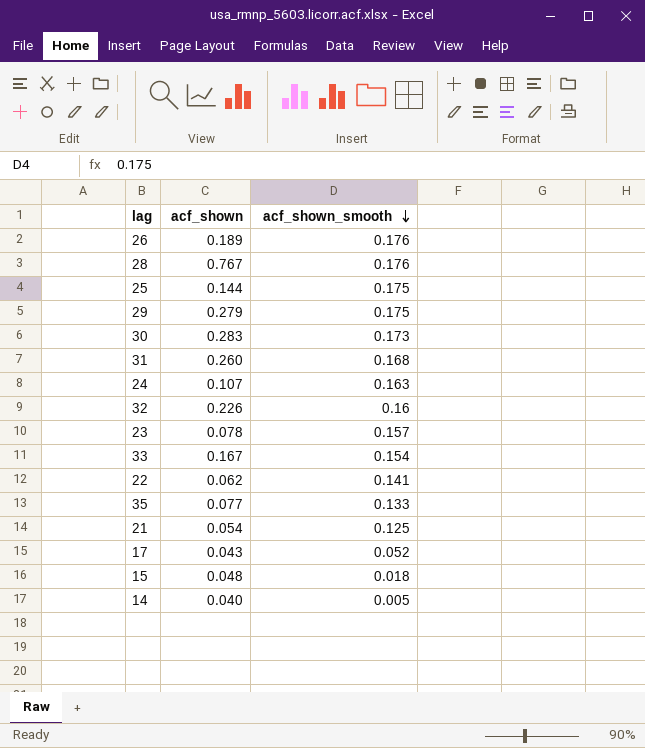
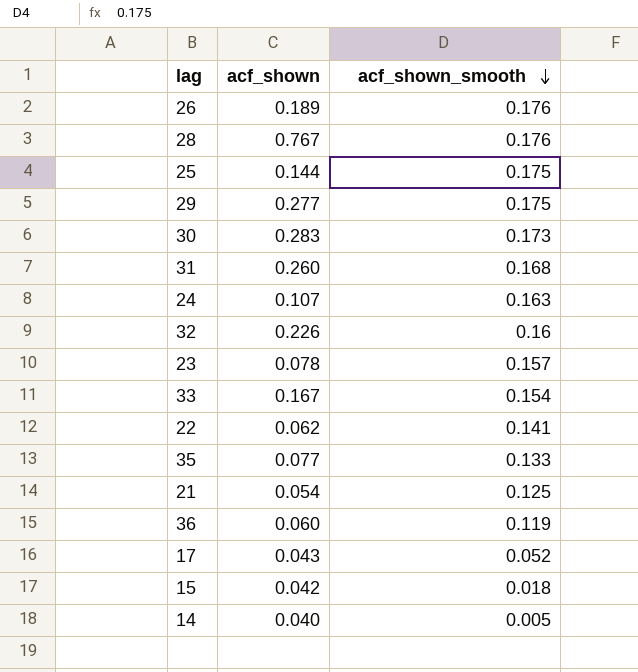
29 | acf_shown: 0.279 -> 0.277
row 36: none -> 0.060 | 0.119
15 | acf_shown: 0.048 -> 0.042

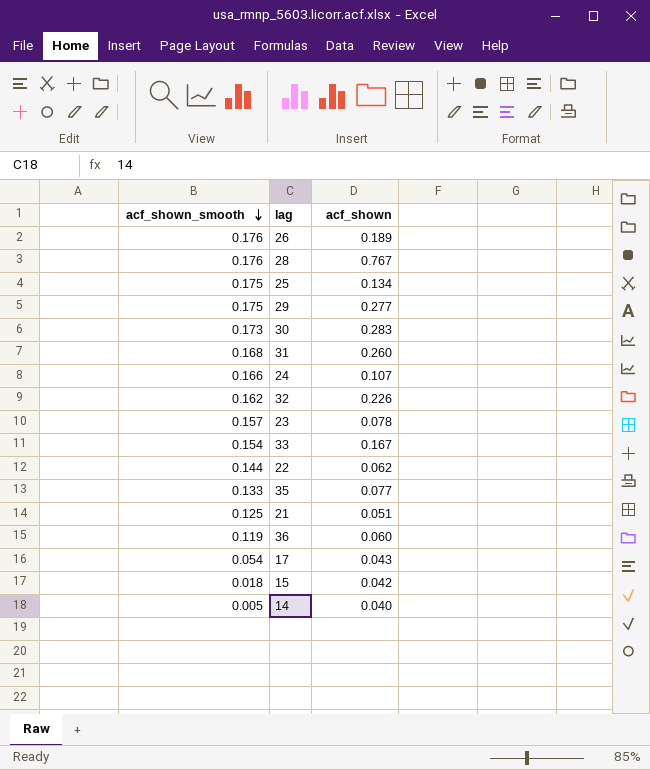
column acf_shown_smooth | position: 3 -> 1
25 | acf_shown: 0.144 -> 0.134
24 | acf_shown_smooth: 0.163 -> 0.166
32 | acf_shown_smooth: 0.16 -> 0.162
22 | acf_shown_smooth: 0.141 -> 0.144
21 | acf_shown: 0.054 -> 0.051
17 | acf_shown_smooth: 0.052 -> 0.054

